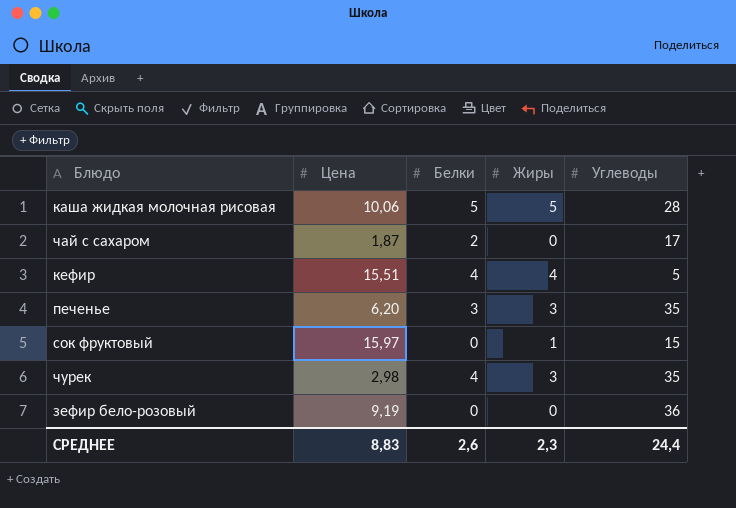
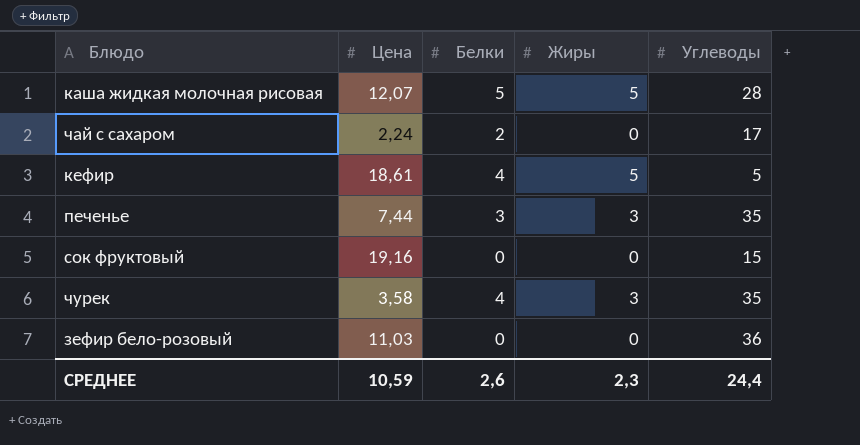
каша жидкая молочная рисовая | Цена: 10,06 -> 12,07
чай с сахаром | Цена: 1,87 -> 2,24
кефир | Цена: 15,51 -> 18,61
кефир | Жиры: 4 -> 5
печенье | Цена: 6,20 -> 7,44
сок фруктовый | Цена: 15,97 -> 19,16
сок фруктовый | Жиры: 1 -> 0
чурек | Цена: 2,98 -> 3,58
зефир бело-розовый | Цена: 9,19 -> 11,03
СРЕДНЕЕ | Цена: 8,83 -> 10,59

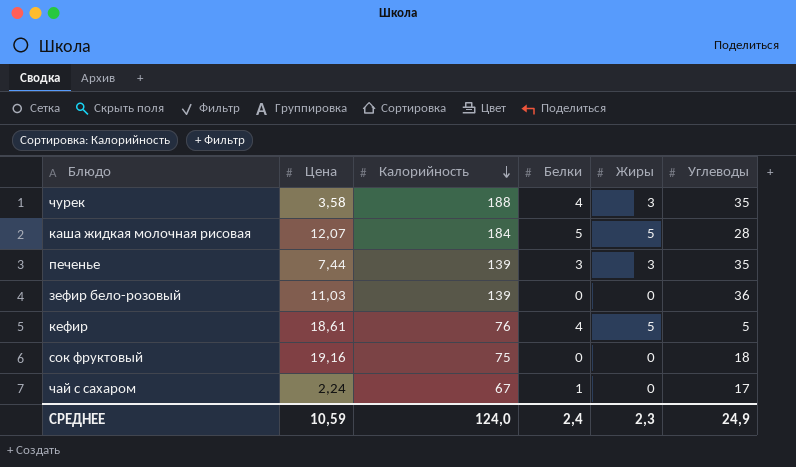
row order: none -> Калорийность descending
column Калорийность | position: none -> 3
сок фруктовый | Углеводы: 15 -> 18
чай с сахаром | Белки: 2 -> 1
СРЕДНЕЕ | Белки: 2,6 -> 2,4
СРЕДНЕЕ | Углеводы: 24,4 -> 24,9

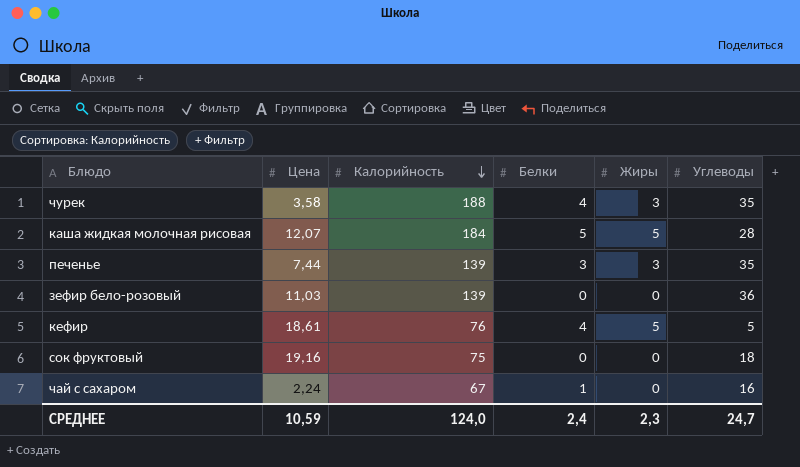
чай с сахаром | Углеводы: 17 -> 16
СРЕДНЕЕ | Углеводы: 24,9 -> 24,7

